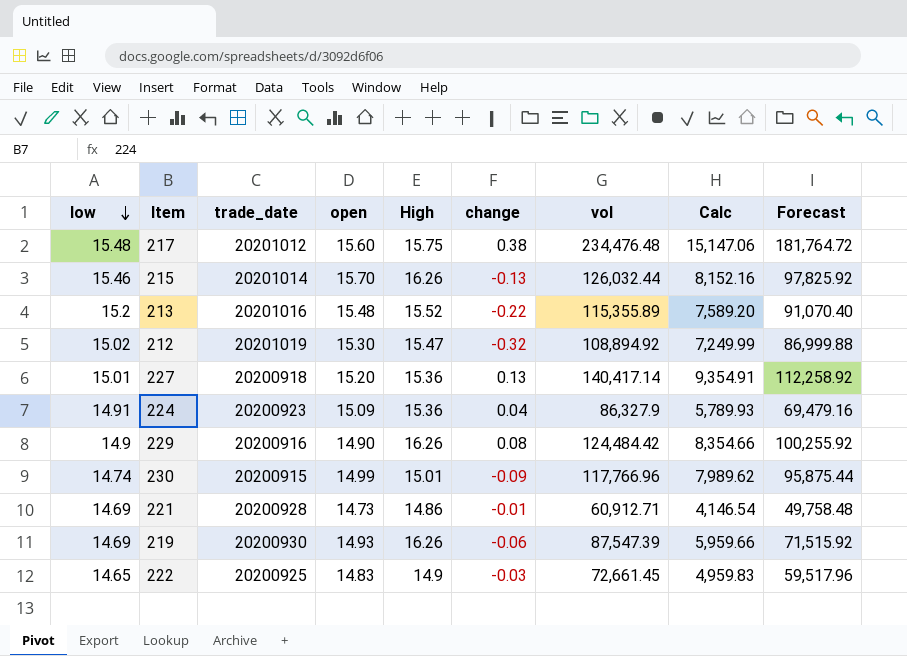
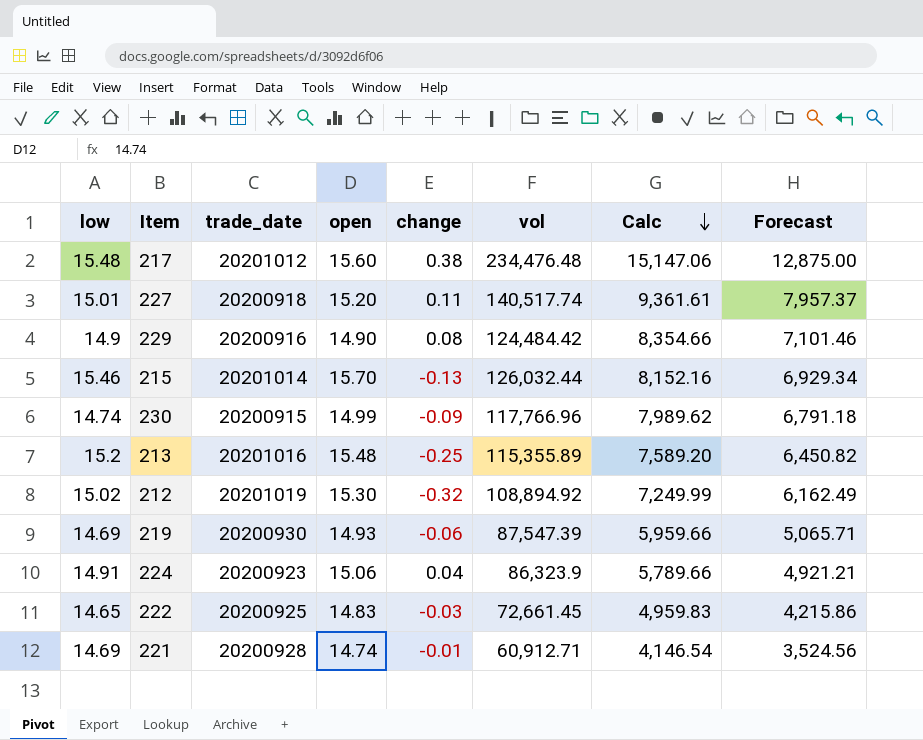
row order: low descending -> Calc descending
column High | position: 5 -> none
column Forecast | formula: [Calc] * 12 -> [Calc] * 0.85
227 | change: 0.13 -> 0.11
227 | vol: 140,417.14 -> 140,517.74
227 | Calc: 9,354.91 -> 9,361.61
213 | change: -0.22 -> -0.25
224 | open: 15.09 -> 15.06
224 | vol: 86,327.9 -> 86,323.9
224 | Calc: 5,789.93 -> 5,789.66
221 | open: 14.73 -> 14.74

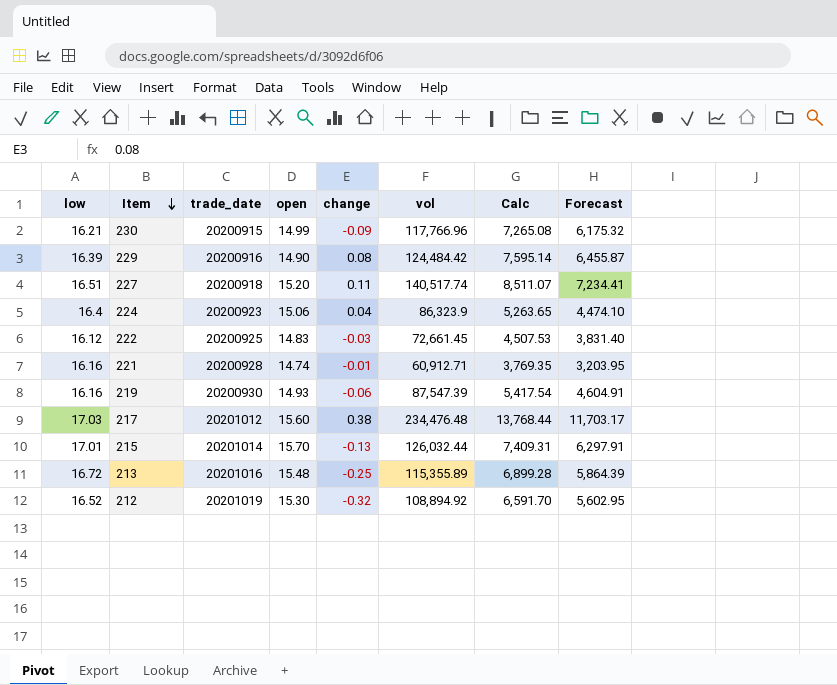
row order: Calc descending -> Item descending
230 | low: 14.74 -> 16.21
230 | Calc: 7,989.62 -> 7,265.08
230 | Forecast: 6,791.18 -> 6,175.32
229 | low: 14.9 -> 16.39
229 | Calc: 8,354.66 -> 7,595.14
229 | Forecast: 7,101.46 -> 6,455.87
227 | low: 15.01 -> 16.51
227 | Calc: 9,361.61 -> 8,511.07
227 | Forecast: 7,957.37 -> 7,234.41
224 | low: 14.91 -> 16.4
224 | Calc: 5,789.66 -> 5,263.65
224 | Forecast: 4,921.21 -> 4,474.10
222 | low: 14.65 -> 16.12
222 | Calc: 4,959.83 -> 4,507.53
222 | Forecast: 4,215.86 -> 3,831.40
221 | low: 14.69 -> 16.16
221 | Calc: 4,146.54 -> 3,769.35
221 | Forecast: 3,524.56 -> 3,203.95
219 | low: 14.69 -> 16.16
219 | Calc: 5,959.66 -> 5,417.54
219 | Forecast: 5,065.71 -> 4,604.91
217 | low: 15.48 -> 17.03
217 | Calc: 15,147.06 -> 13,768.44
217 | Forecast: 12,875.00 -> 11,703.17
215 | low: 15.46 -> 17.01
215 | Calc: 8,152.16 -> 7,409.31
215 | Forecast: 6,929.34 -> 6,297.91
213 | low: 15.2 -> 16.72
213 | Calc: 7,589.20 -> 6,899.28
213 | Forecast: 6,450.82 -> 5,864.39
212 | low: 15.02 -> 16.52
212 | Calc: 7,249.99 -> 6,591.70
212 | Forecast: 6,162.49 -> 5,602.95

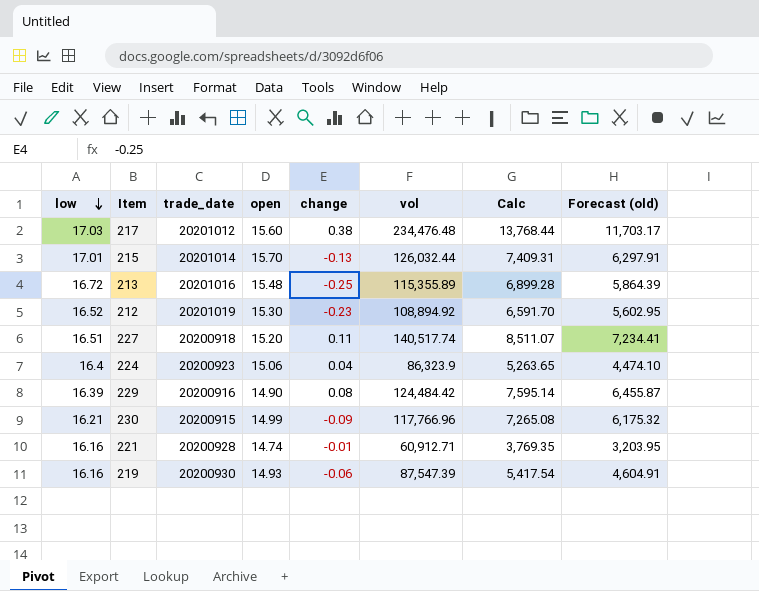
row order: Item descending -> low descending
column name: Forecast -> Forecast (old)
row 222: 16.12 | 20200925 | 14.83 | -0.03 | 72,661.45 | 4,507.53 | 3,831.40 -> none
212 | change: -0.32 -> -0.23

